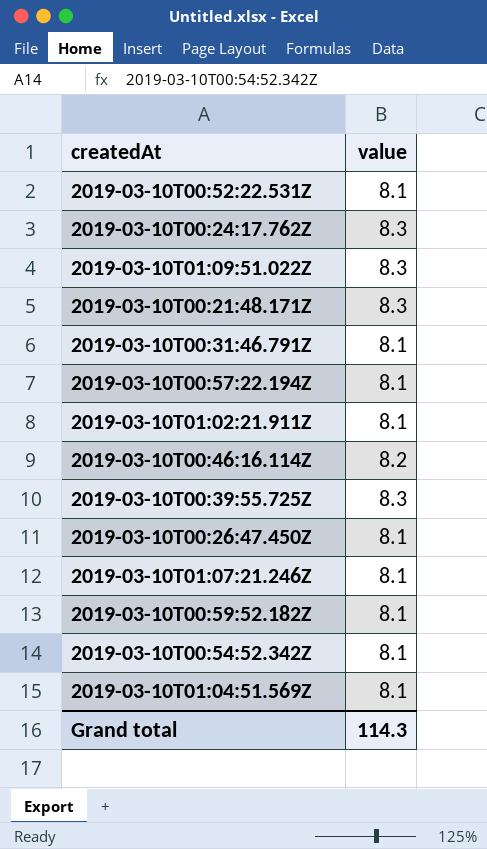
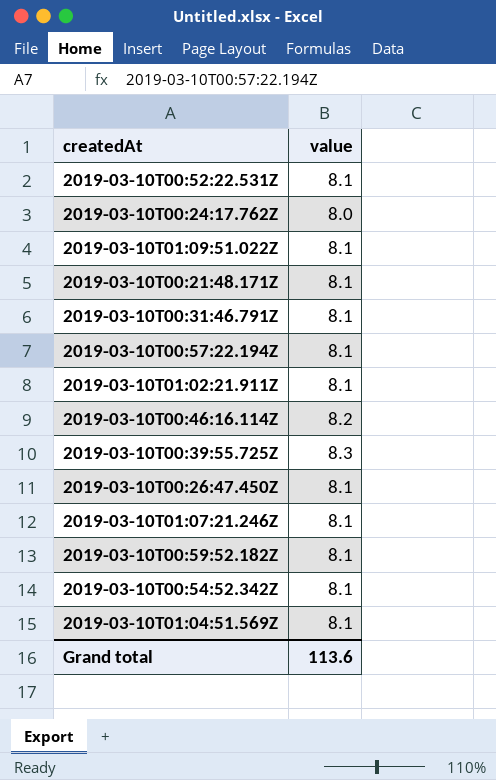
2019-03-10T00:24:17.762Z | value: 8.3 -> 8.0
2019-03-10T01:09:51.022Z | value: 8.3 -> 8.1
2019-03-10T00:21:48.171Z | value: 8.3 -> 8.1
Grand total | value: 114.3 -> 113.6

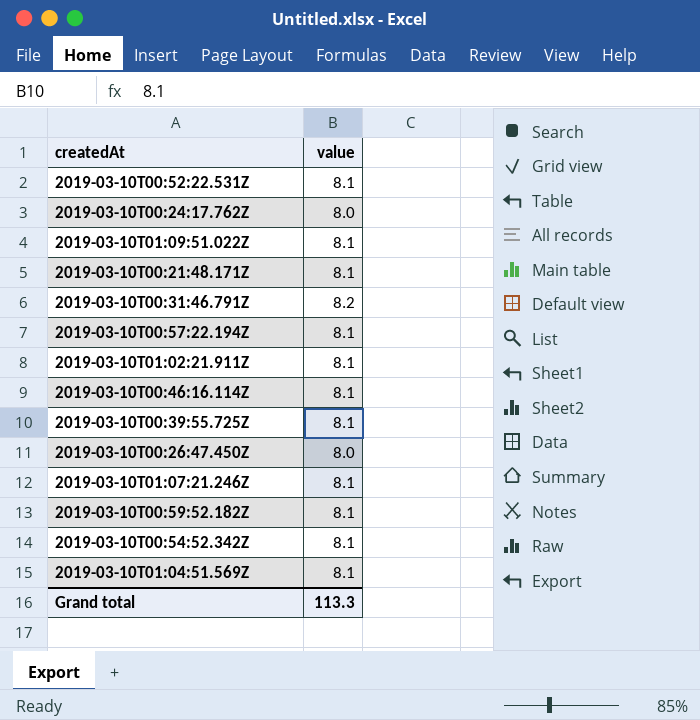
2019-03-10T00:31:46.791Z | value: 8.1 -> 8.2
2019-03-10T00:46:16.114Z | value: 8.2 -> 8.1
2019-03-10T00:39:55.725Z | value: 8.3 -> 8.1
2019-03-10T00:26:47.450Z | value: 8.1 -> 8.0
Grand total | value: 113.6 -> 113.3

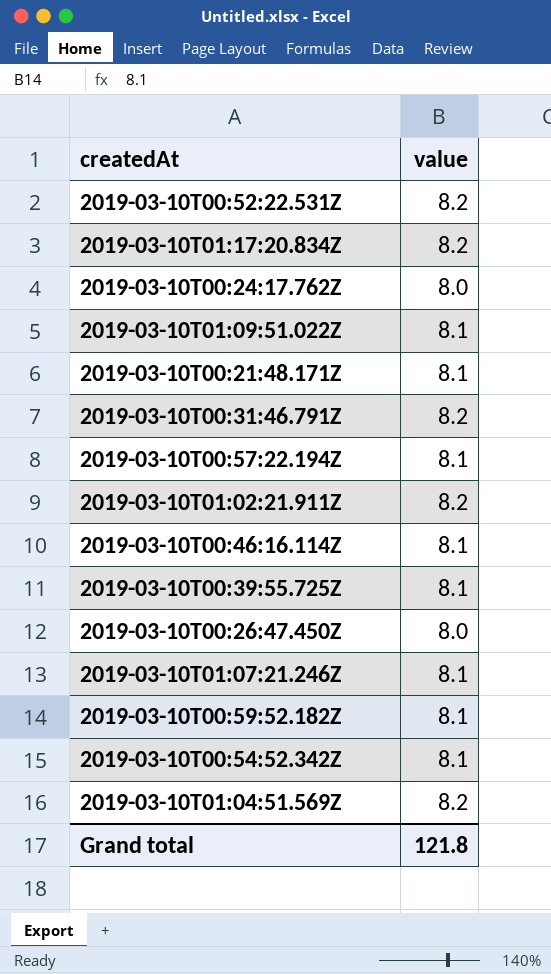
2019-03-10T00:52:22.531Z | value: 8.1 -> 8.2
row 2019-03-10T01:17:20.834Z: none -> 8.2
2019-03-10T01:02:21.911Z | value: 8.1 -> 8.2
2019-03-10T01:04:51.569Z | value: 8.1 -> 8.2
Grand total | value: 113.3 -> 121.8

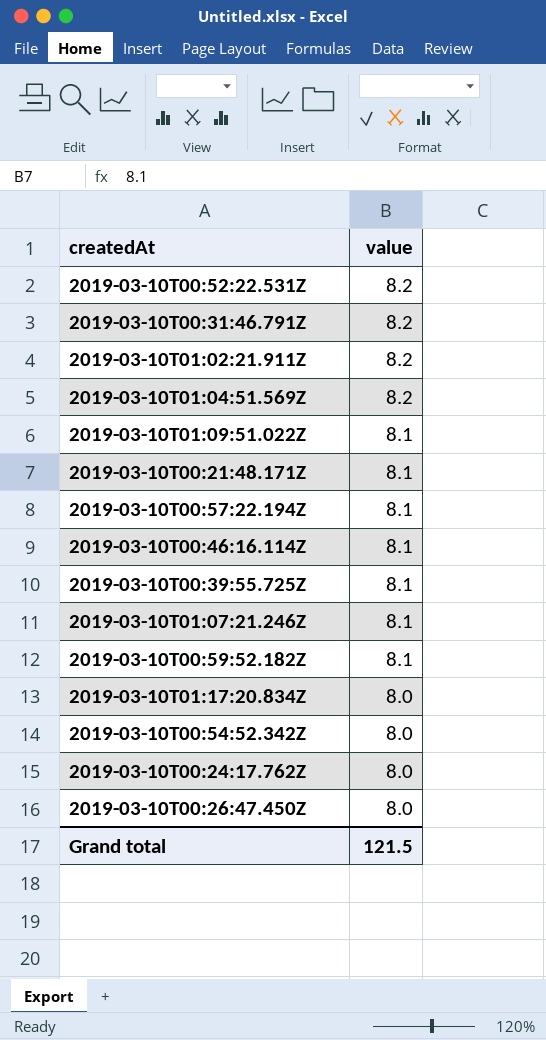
row order: none -> value descending
2019-03-10T01:17:20.834Z | value: 8.2 -> 8.0
2019-03-10T00:54:52.342Z | value: 8.1 -> 8.0
Grand total | value: 121.8 -> 121.5

